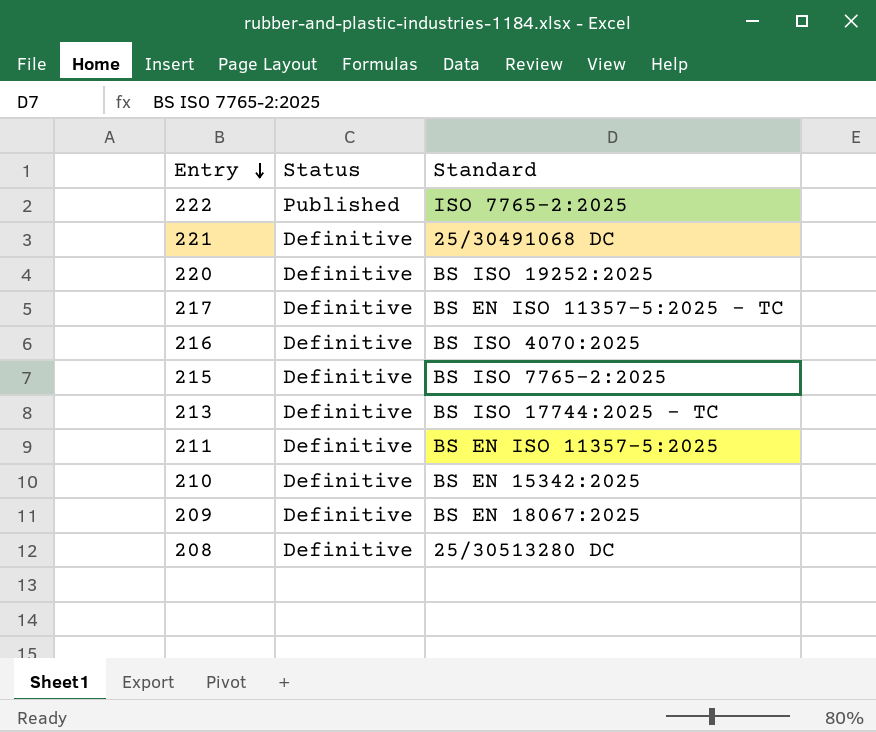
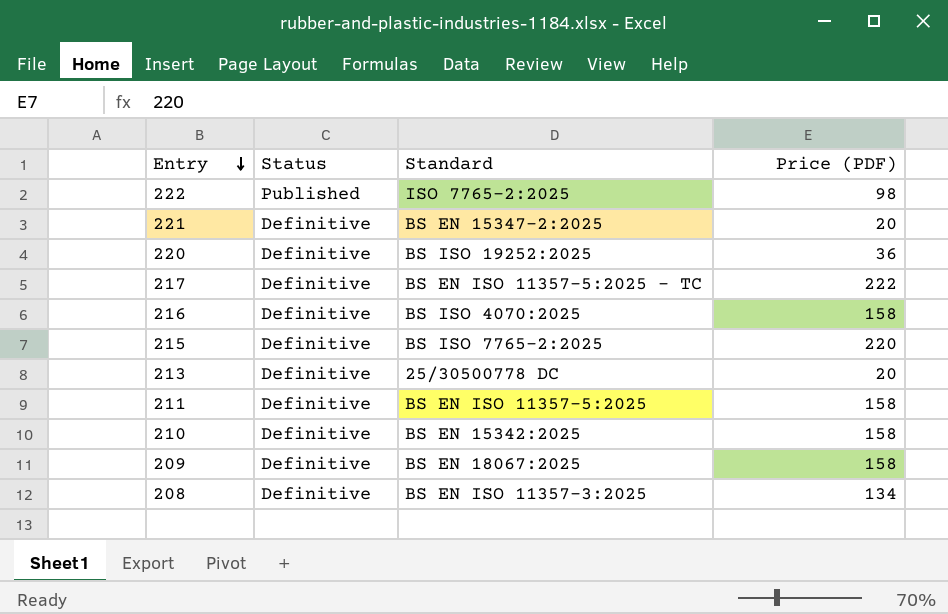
column Price (PDF) | position: none -> 4
221 | Standard: 25/30491068 DC -> BS EN 15347-2:2025
213 | Standard: BS ISO 17744:2025 - TC -> 25/30500778 DC
208 | Standard: 25/30513280 DC -> BS EN ISO 11357-3:2025

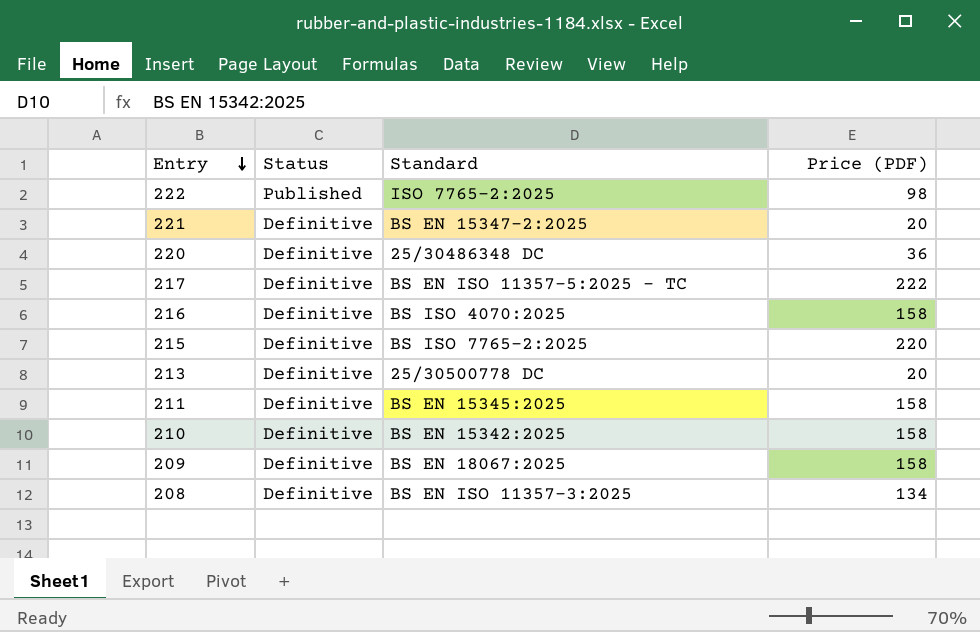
220 | Standard: BS ISO 19252:2025 -> 25/30486348 DC
211 | Standard: BS EN ISO 11357-5:2025 -> BS EN 15345:2025

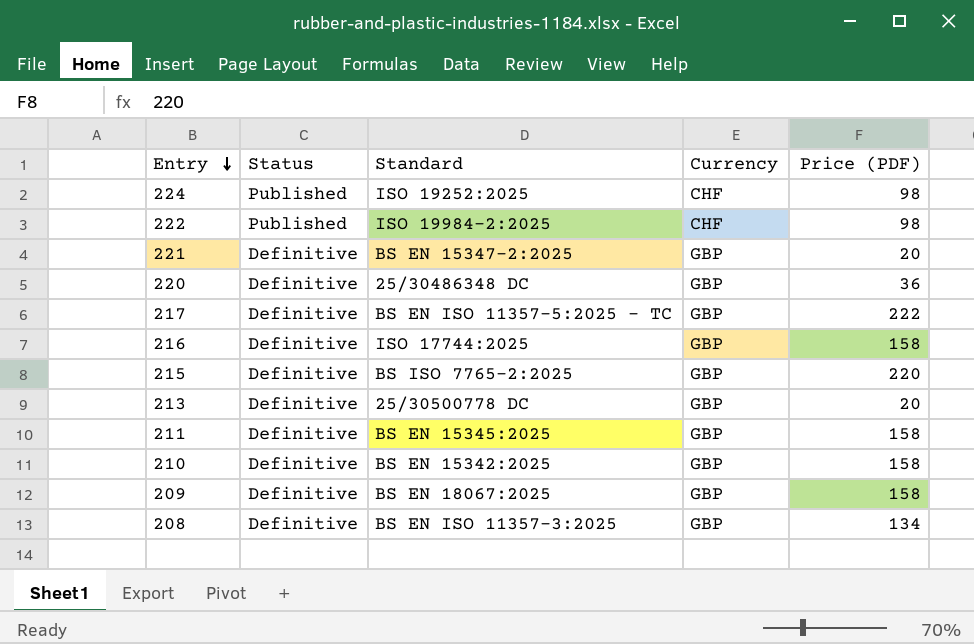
column Currency | position: none -> 4
row 224: none -> Published | ISO 19252:2025 | CHF | 98
222 | Standard: ISO 7765-2:2025 -> ISO 19984-2:2025
216 | Standard: BS ISO 4070:2025 -> ISO 17744:2025

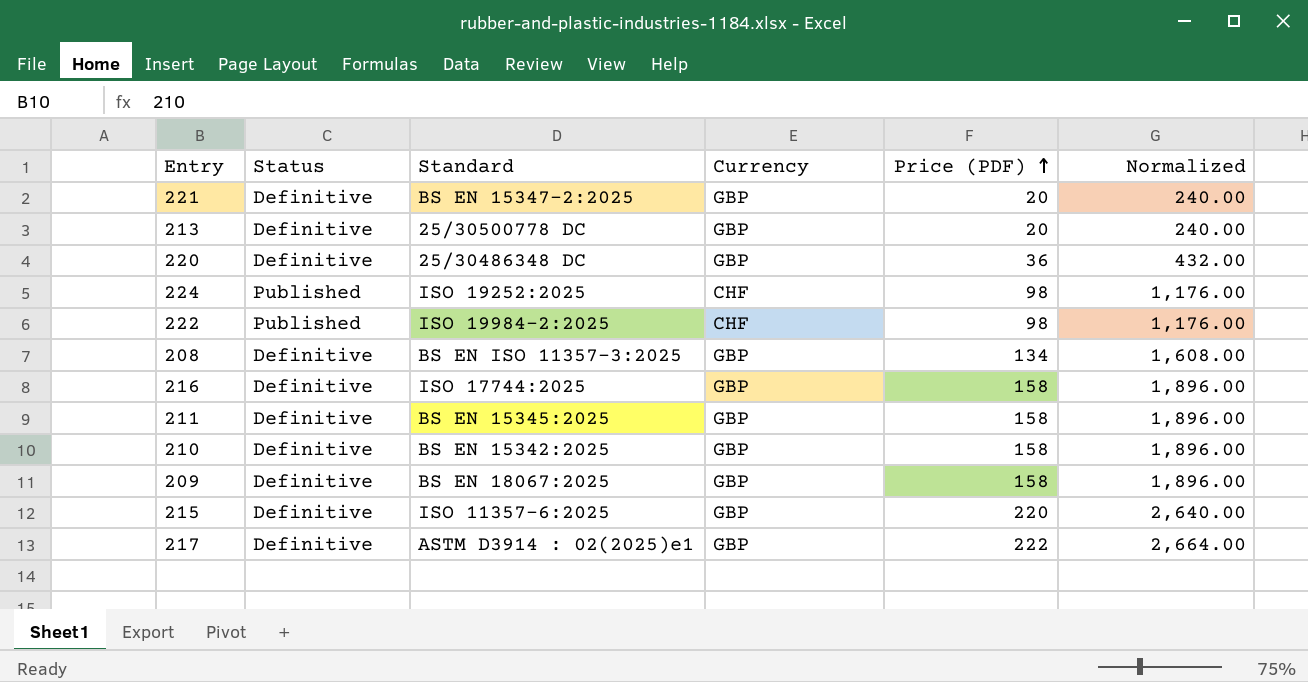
row order: Entry descending -> Price (PDF) ascending
column Normalized | formula: none -> [Price (PDF)] * 12
215 | Standard: BS ISO 7765-2:2025 -> ISO 11357-6:2025
217 | Standard: BS EN ISO 11357-5:2025 - TC -> ASTM D3914 : 02(2025)e1

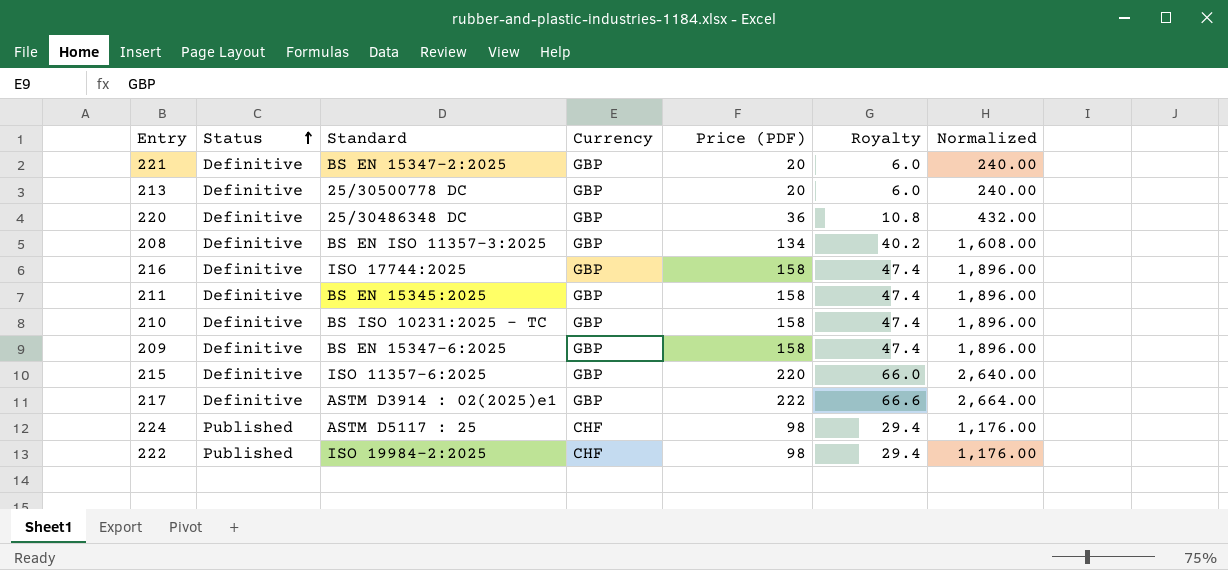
row order: Price (PDF) ascending -> Status ascending
column Royalty | formula: none -> [Price (PDF)] * 0.3
210 | Standard: BS EN 15342:2025 -> BS ISO 10231:2025 - TC
209 | Standard: BS EN 18067:2025 -> BS EN 15347-6:2025
224 | Standard: ISO 19252:2025 -> ASTM D5117 : 25

